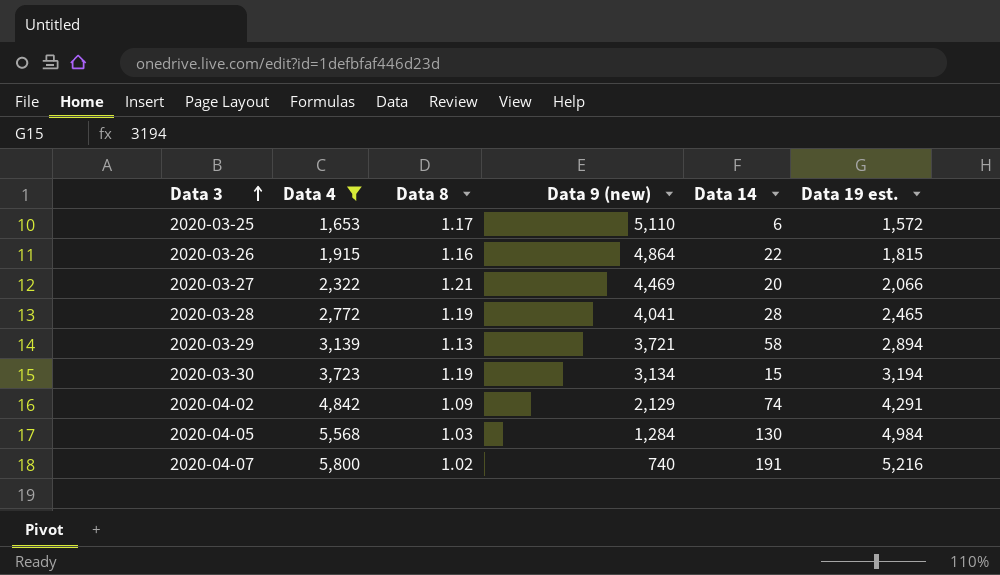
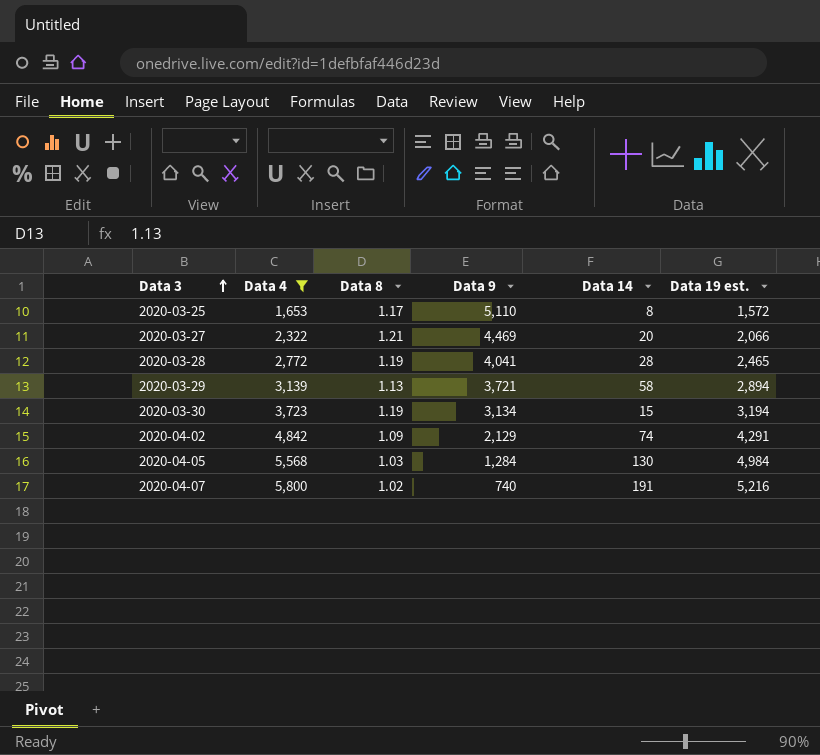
column name: Data 9 (new) -> Data 9
row 2020-03-26: 1,915 | 1.16 | 4,864 | 22 | 1,815 -> none
2020-03-25 | Data 14: 6 -> 8

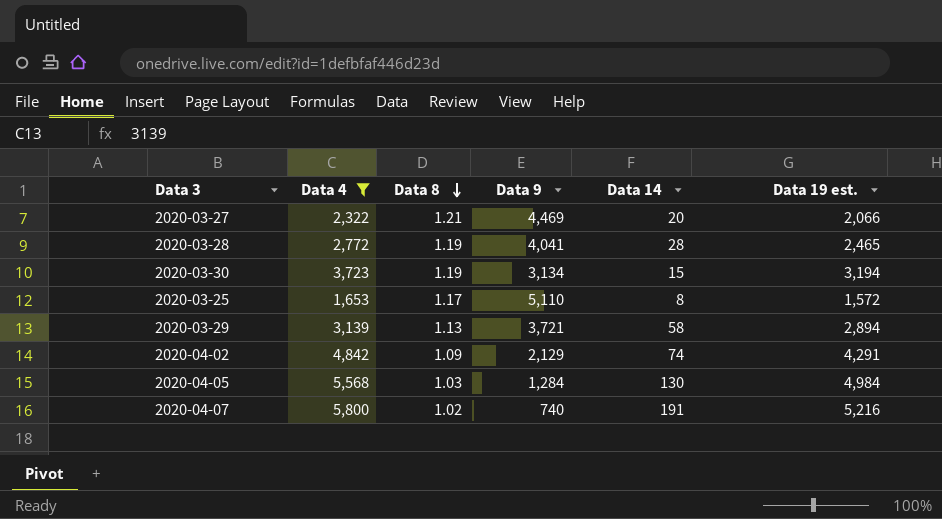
row order: Data 3 ascending -> Data 8 descending

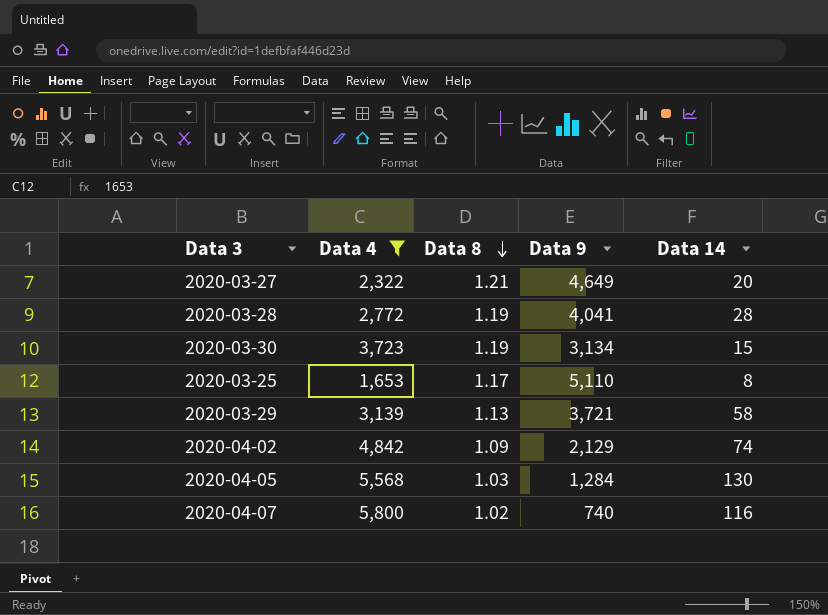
column Data 19 est. | position: 6 -> none
2020-03-27 | Data 9: 4,469 -> 4,649
2020-04-07 | Data 14: 191 -> 116

